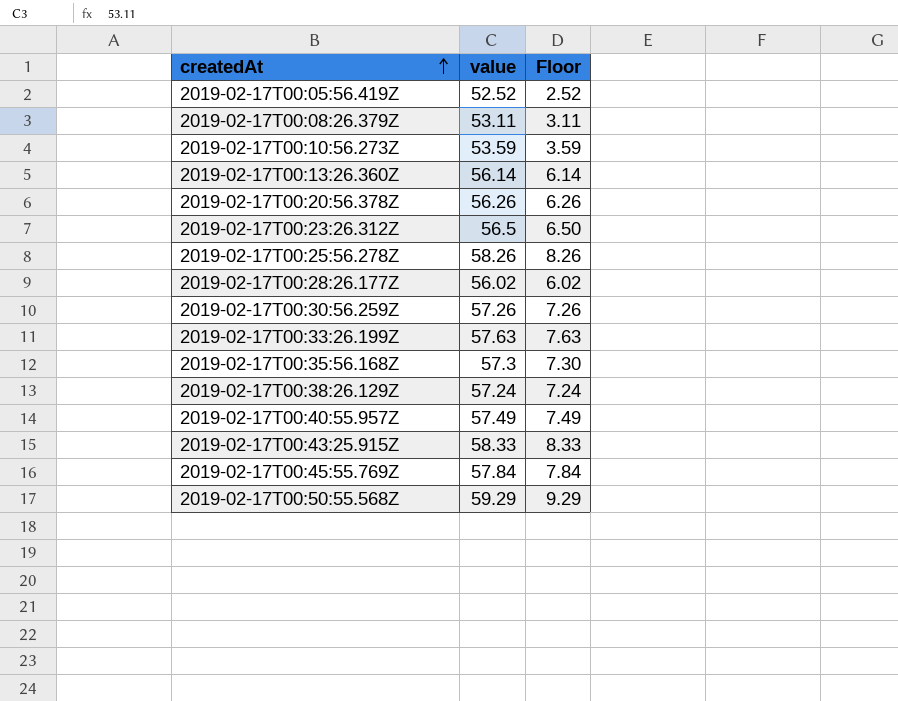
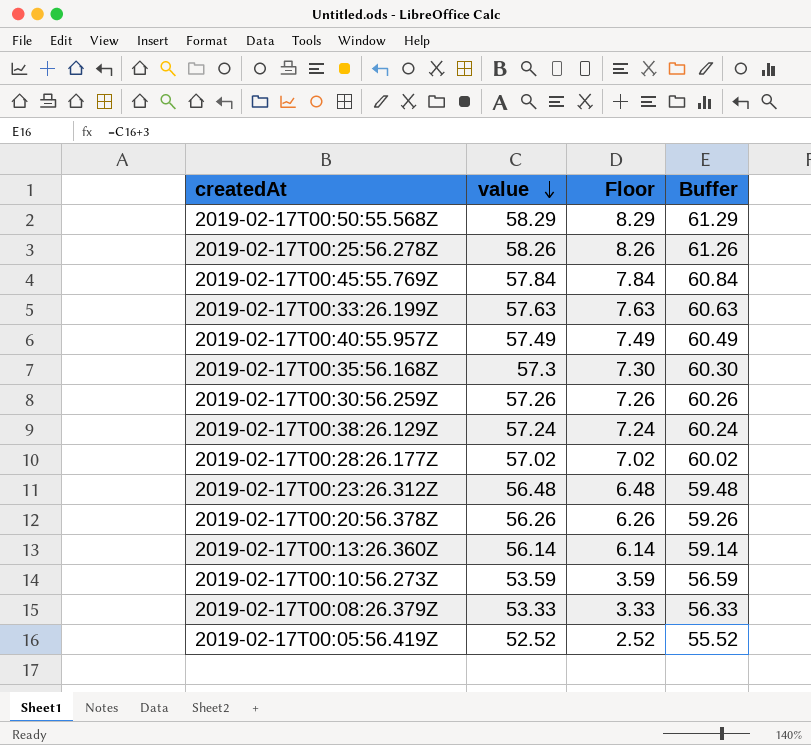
row order: createdAt ascending -> value descending
column Buffer | formula: none -> [value] + 3
row 2019-02-17T00:43:25.915Z: 58.33 | 8.33 -> none
2019-02-17T00:50:55.568Z | value: 59.29 -> 58.29
2019-02-17T00:50:55.568Z | Floor: 9.29 -> 8.29
2019-02-17T00:28:26.177Z | value: 56.02 -> 57.02
2019-02-17T00:28:26.177Z | Floor: 6.02 -> 7.02
2019-02-17T00:23:26.312Z | value: 56.5 -> 56.48
2019-02-17T00:23:26.312Z | Floor: 6.50 -> 6.48
2019-02-17T00:08:26.379Z | value: 53.11 -> 53.33
2019-02-17T00:08:26.379Z | Floor: 3.11 -> 3.33

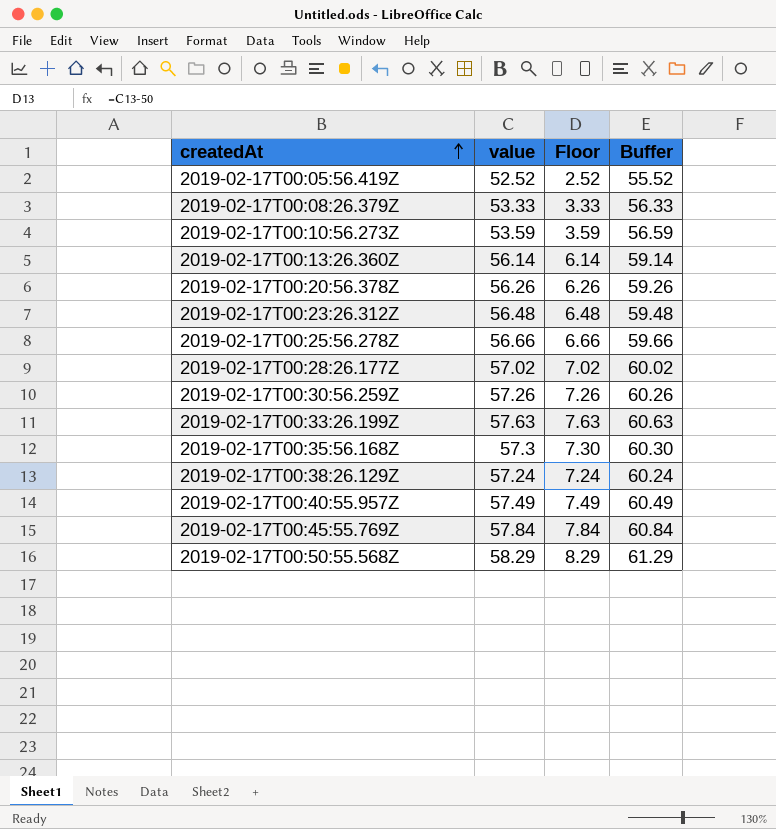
row order: value descending -> createdAt ascending
2019-02-17T00:25:56.278Z | value: 58.26 -> 56.66
2019-02-17T00:25:56.278Z | Floor: 8.26 -> 6.66
2019-02-17T00:25:56.278Z | Buffer: 61.26 -> 59.66

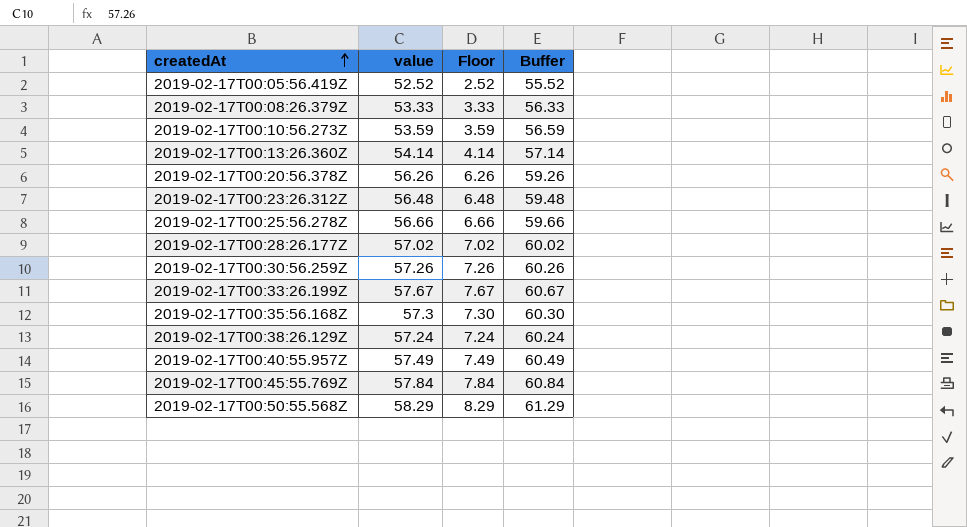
2019-02-17T00:13:26.360Z | value: 56.14 -> 54.14
2019-02-17T00:13:26.360Z | Floor: 6.14 -> 4.14
2019-02-17T00:13:26.360Z | Buffer: 59.14 -> 57.14
2019-02-17T00:33:26.199Z | value: 57.63 -> 57.67
2019-02-17T00:33:26.199Z | Floor: 7.63 -> 7.67
2019-02-17T00:33:26.199Z | Buffer: 60.63 -> 60.67

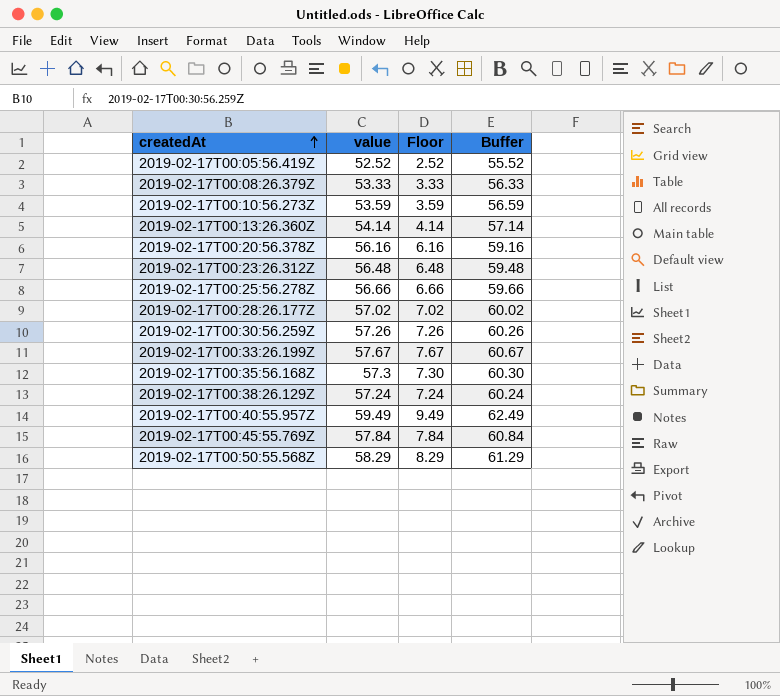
2019-02-17T00:20:56.378Z | value: 56.26 -> 56.16
2019-02-17T00:20:56.378Z | Floor: 6.26 -> 6.16
2019-02-17T00:20:56.378Z | Buffer: 59.26 -> 59.16
2019-02-17T00:40:55.957Z | value: 57.49 -> 59.49
2019-02-17T00:40:55.957Z | Floor: 7.49 -> 9.49
2019-02-17T00:40:55.957Z | Buffer: 60.49 -> 62.49

